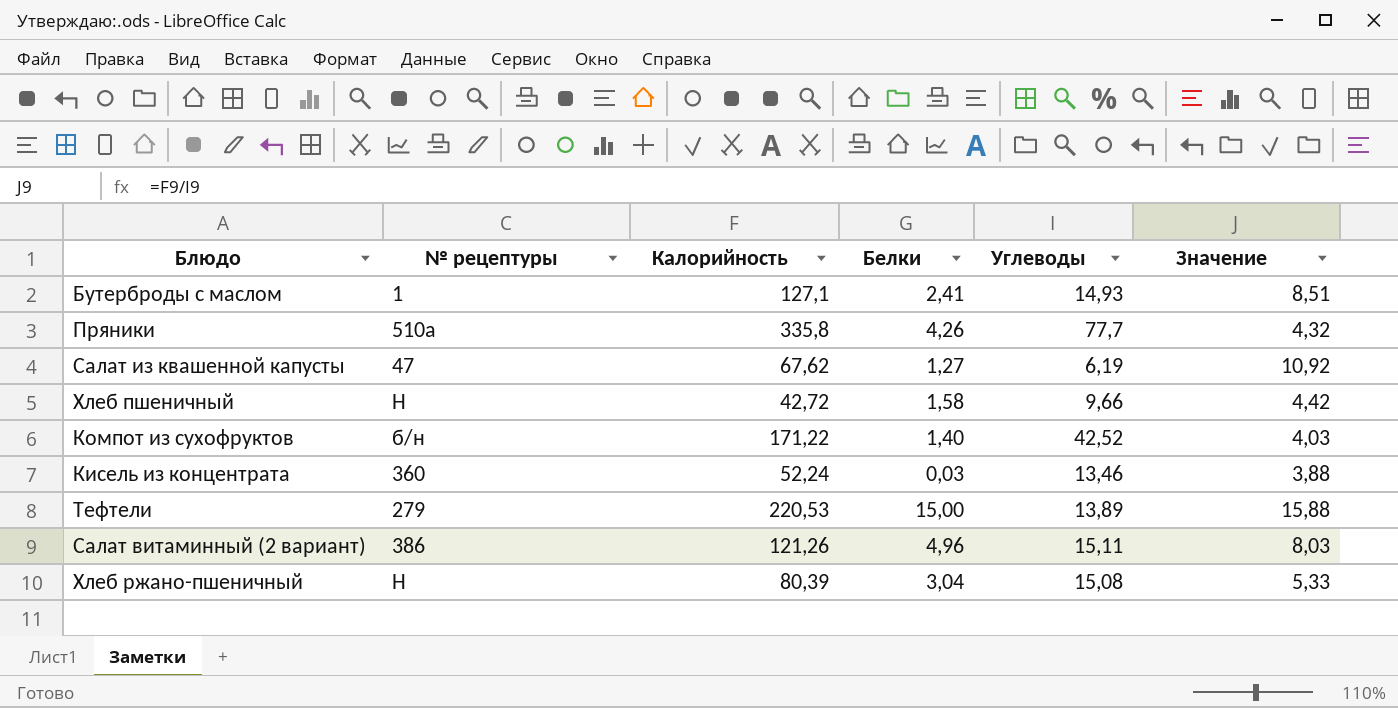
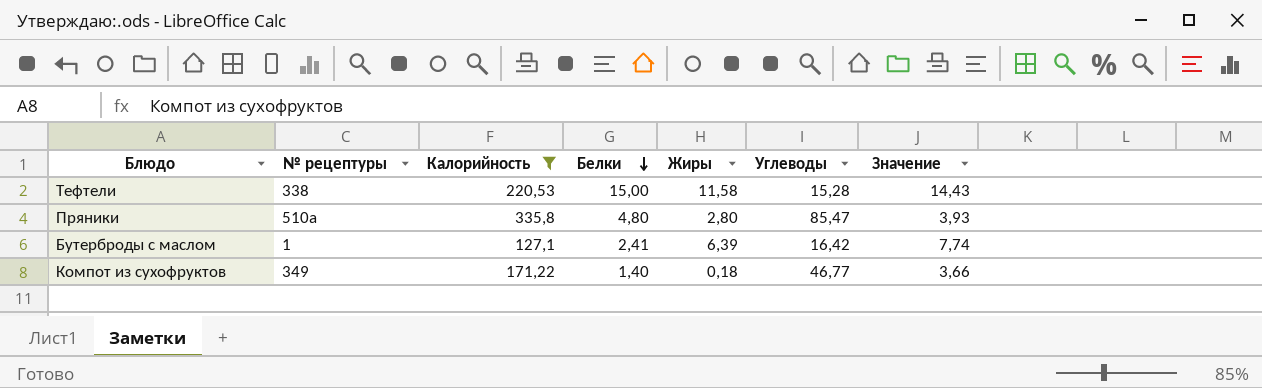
filter: none -> Калорийность >= 127,1
row order: none -> Белки descending
column Жиры | position: none -> 5
Тефтели | № рецептуры: 279 -> 338
Тефтели | Углеводы: 13,89 -> 15,28
Тефтели | Значение: 15,88 -> 14,43
Пряники | Белки: 4,26 -> 4,80
Пряники | Углеводы: 77,7 -> 85,47
Пряники | Значение: 4,32 -> 3,93
Бутерброды с маслом | Углеводы: 14,93 -> 16,42
Бутерброды с маслом | Значение: 8,51 -> 7,74
Компот из сухофруктов | № рецептуры: б/н -> 349
Компот из сухофруктов | Углеводы: 42,52 -> 46,77
Компот из сухофруктов | Значение: 4,03 -> 3,66

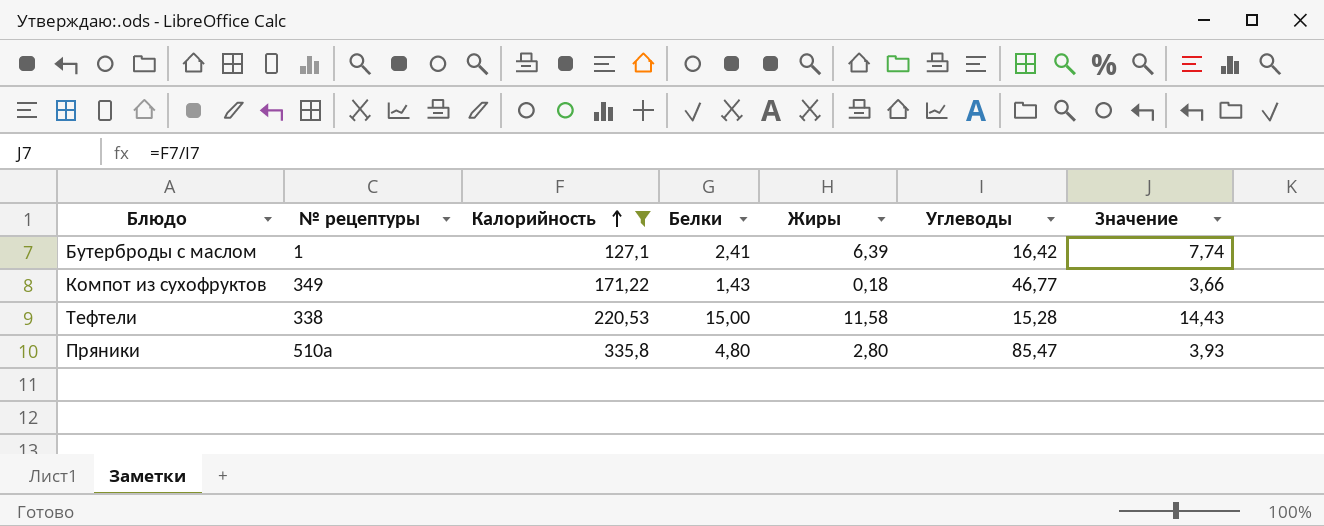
row order: Белки descending -> Калорийность ascending
Компот из сухофруктов | Белки: 1,40 -> 1,43

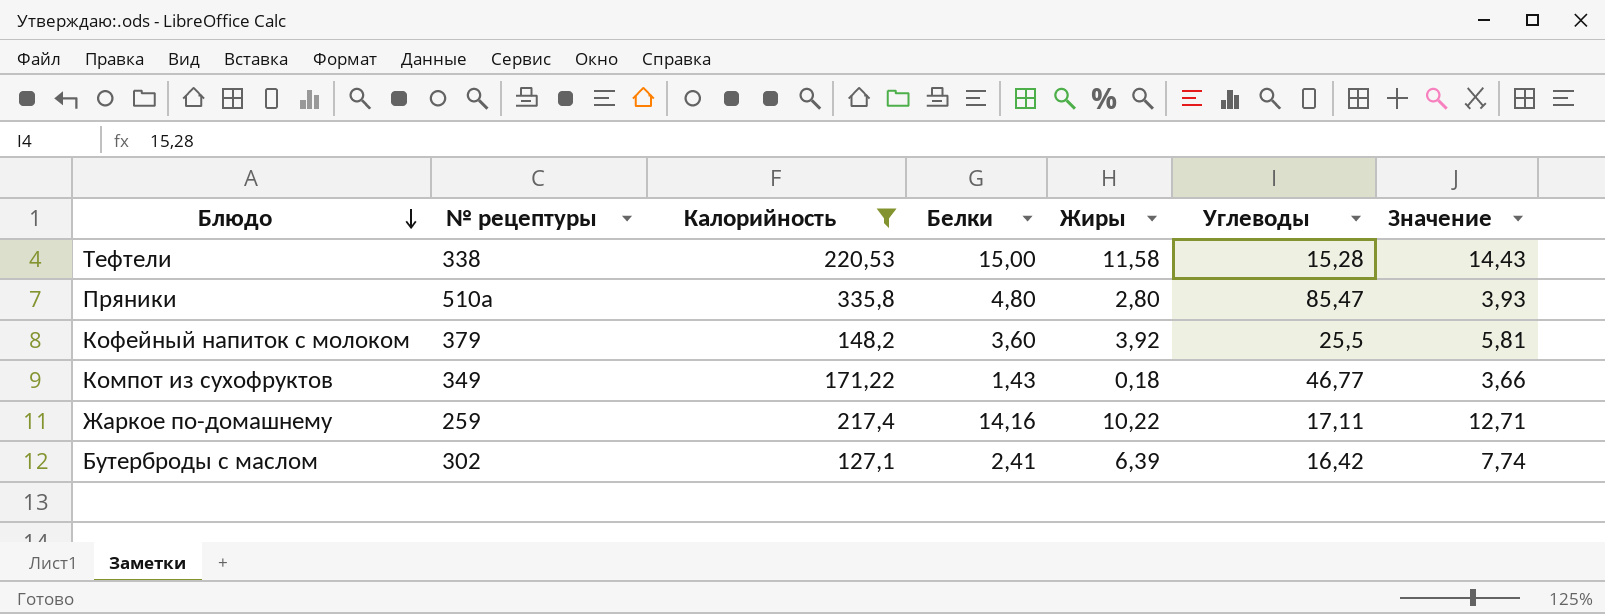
row order: Калорийность ascending -> Блюдо descending
row Кофейный напиток с молоком: none -> 379 | 148,2 | 3,60 | 3,92 | 25,5 | 5,81
row Жаркое по-домашнему: none -> 259 | 217,4 | 14,16 | 10,22 | 17,11 | 12,71
Бутерброды с маслом | № рецептуры: 1 -> 302

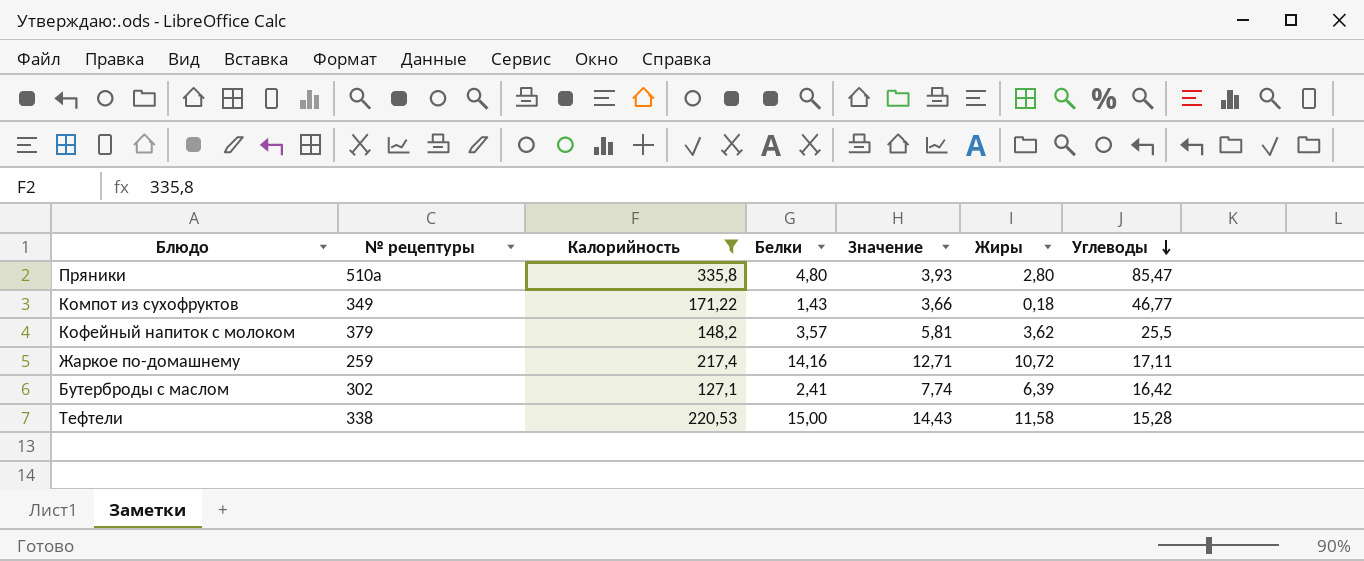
row order: Блюдо descending -> Углеводы descending
column Значение | position: 7 -> 5
Кофейный напиток с молоком | Белки: 3,60 -> 3,57
Кофейный напиток с молоком | Жиры: 3,92 -> 3,62
Жаркое по-домашнему | Жиры: 10,22 -> 10,72

